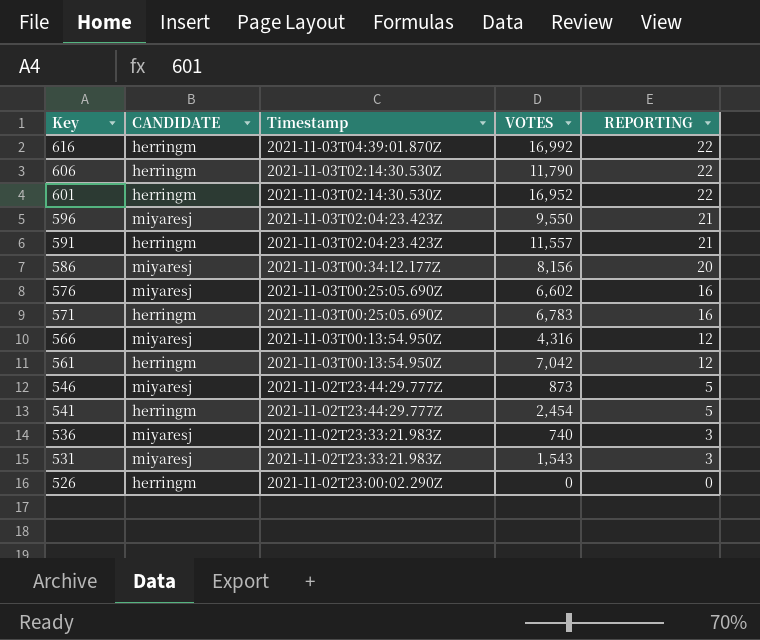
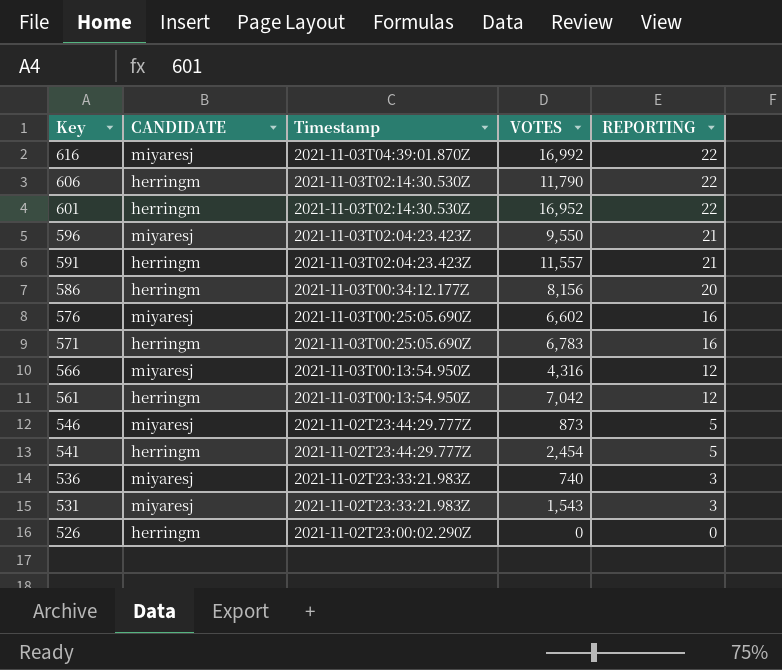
616 | CANDIDATE: herringm -> miyaresj
586 | CANDIDATE: miyaresj -> herringm

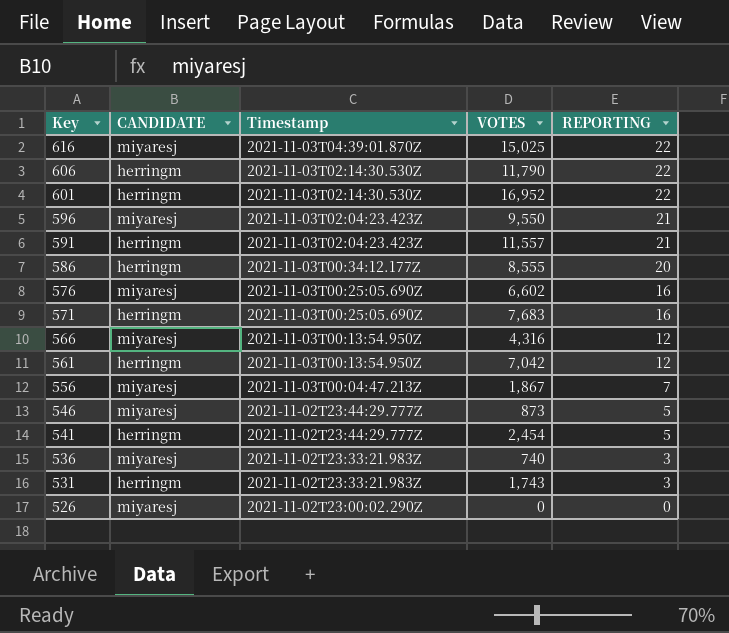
616 | VOTES: 16,992 -> 15,025
586 | VOTES: 8,156 -> 8,555
571 | VOTES: 6,783 -> 7,683
row 556: none -> miyaresj | 2021-11-03T00:04:47.213Z | 1,867 | 7
531 | CANDIDATE: miyaresj -> herringm
531 | VOTES: 1,543 -> 1,743
526 | CANDIDATE: herringm -> miyaresj

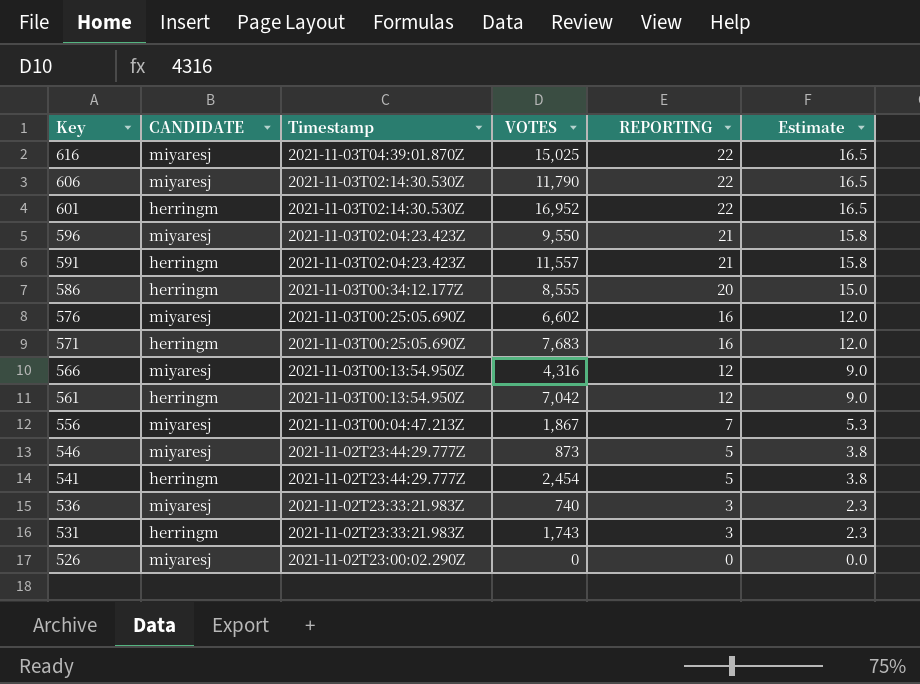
column Estimate | formula: none -> [REPORTING] * 0.75
606 | CANDIDATE: herringm -> miyaresj

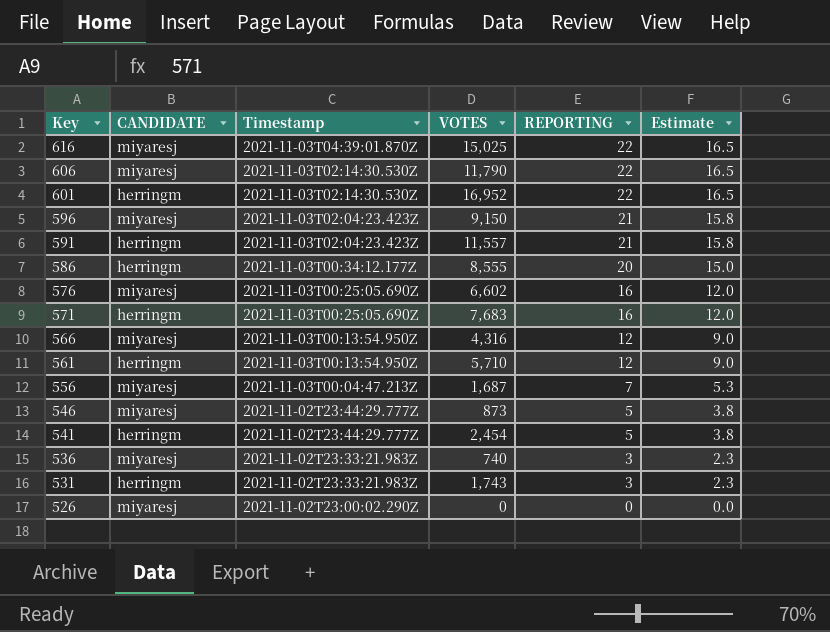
596 | VOTES: 9,550 -> 9,150
561 | VOTES: 7,042 -> 5,710
556 | VOTES: 1,867 -> 1,687

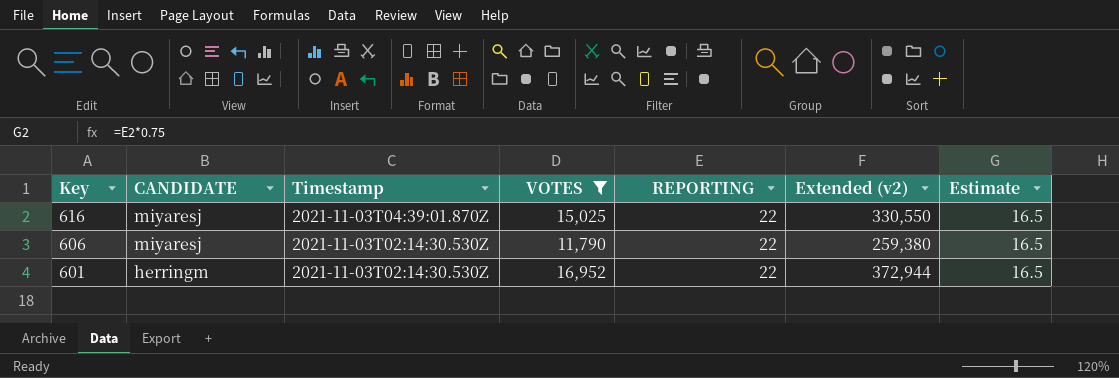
filter: none -> VOTES >= 11,790
column Extended (v2) | formula: none -> [VOTES] * [REPORTING]

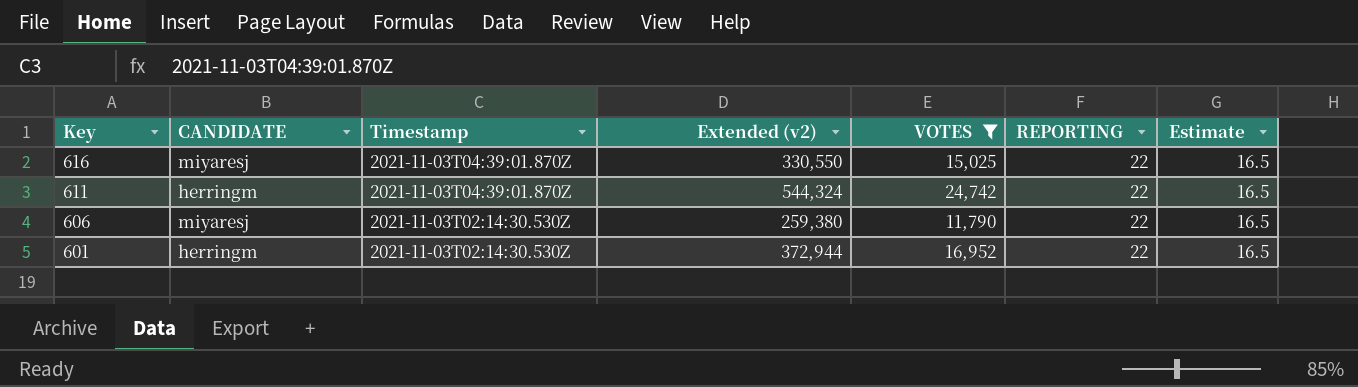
column Extended (v2) | position: 6 -> 4
row 611: none -> herringm | 2021-11-03T04:39:01.870Z | 544,324 | 24,742 | 22 | 16.5

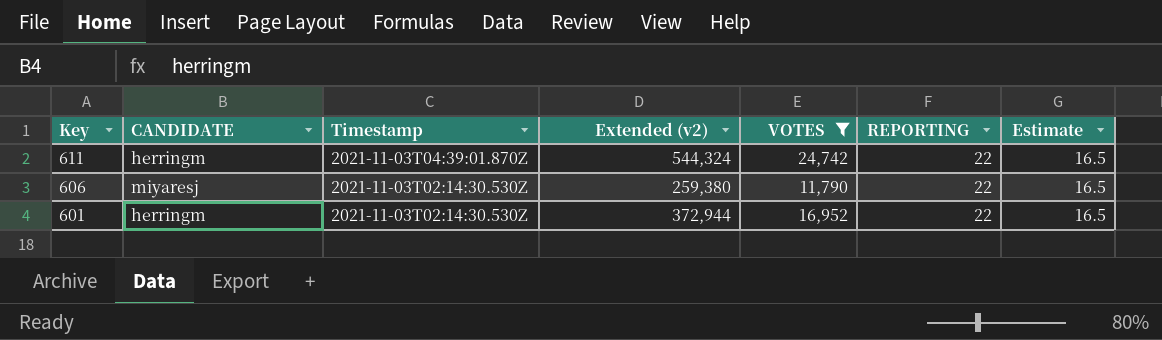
row 616: miyaresj | 2021-11-03T04:39:01.870Z | 330,550 | 15,025 | 22 | 16.5 -> none

